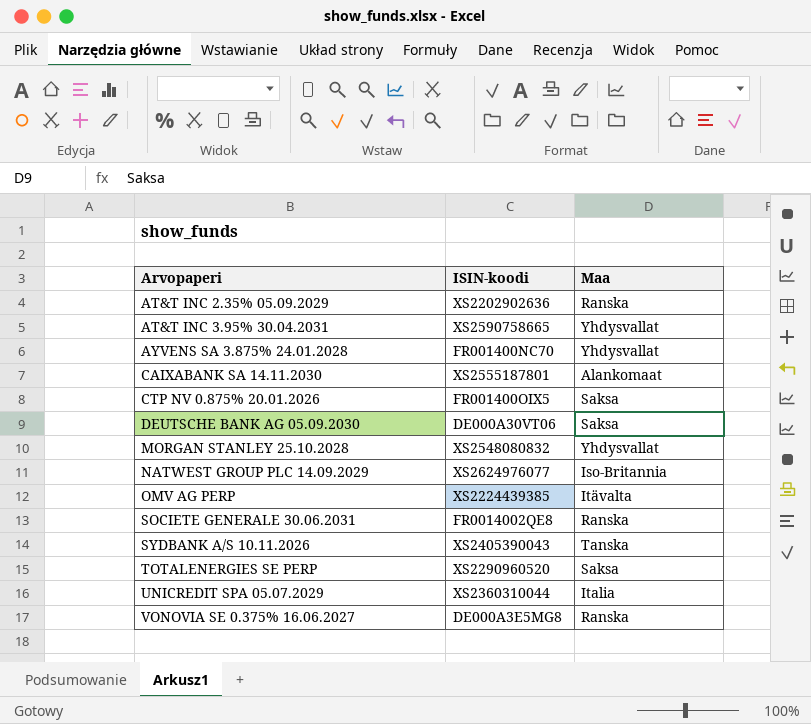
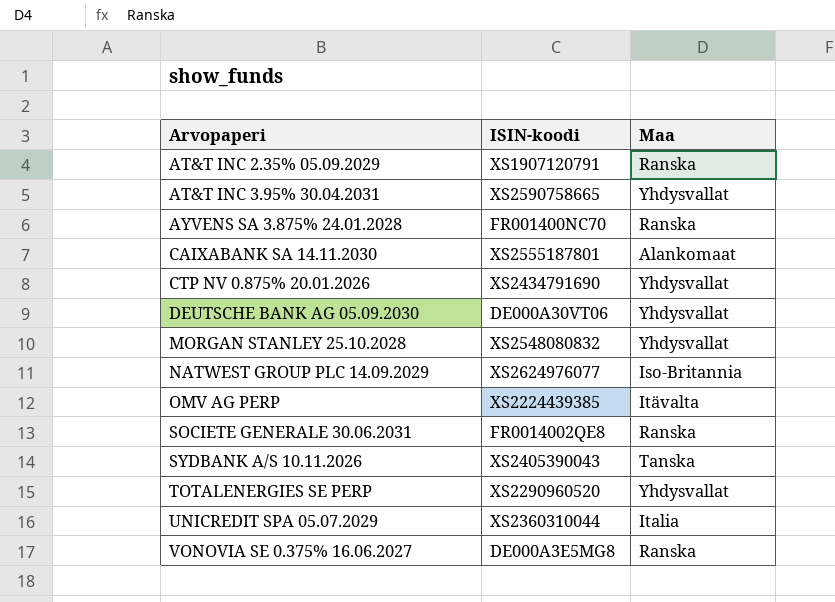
AT&T INC 2.35% 05.09.2029 | ISIN-koodi: XS2202902636 -> XS1907120791
AYVENS SA 3.875% 24.01.2028 | Maa: Yhdysvallat -> Ranska
CTP NV 0.875% 20.01.2026 | ISIN-koodi: FR001400OIX5 -> XS2434791690
CTP NV 0.875% 20.01.2026 | Maa: Saksa -> Yhdysvallat
DEUTSCHE BANK AG 05.09.2030 | Maa: Saksa -> Yhdysvallat
TOTALENERGIES SE PERP | Maa: Saksa -> Yhdysvallat

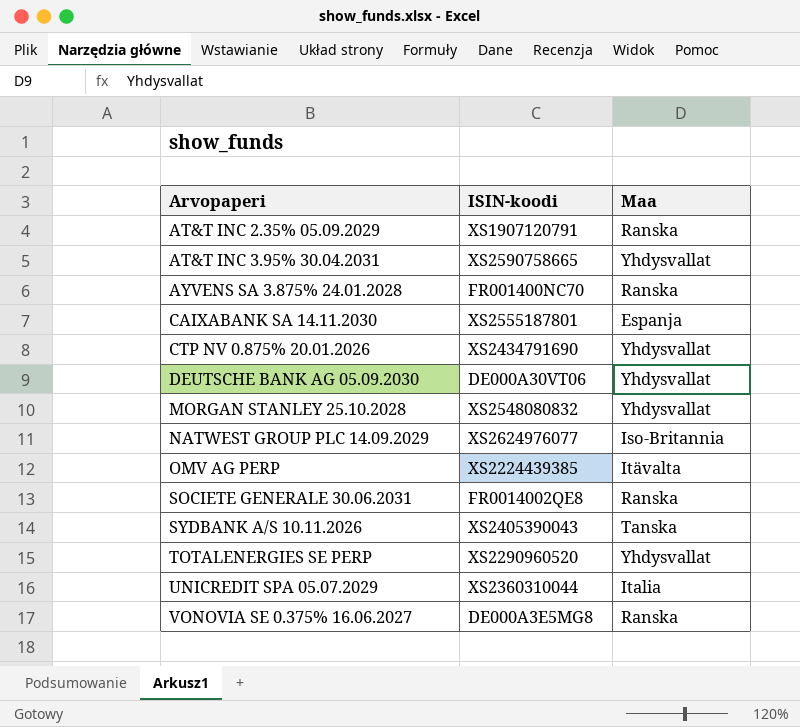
CAIXABANK SA 14.11.2030 | Maa: Alankomaat -> Espanja

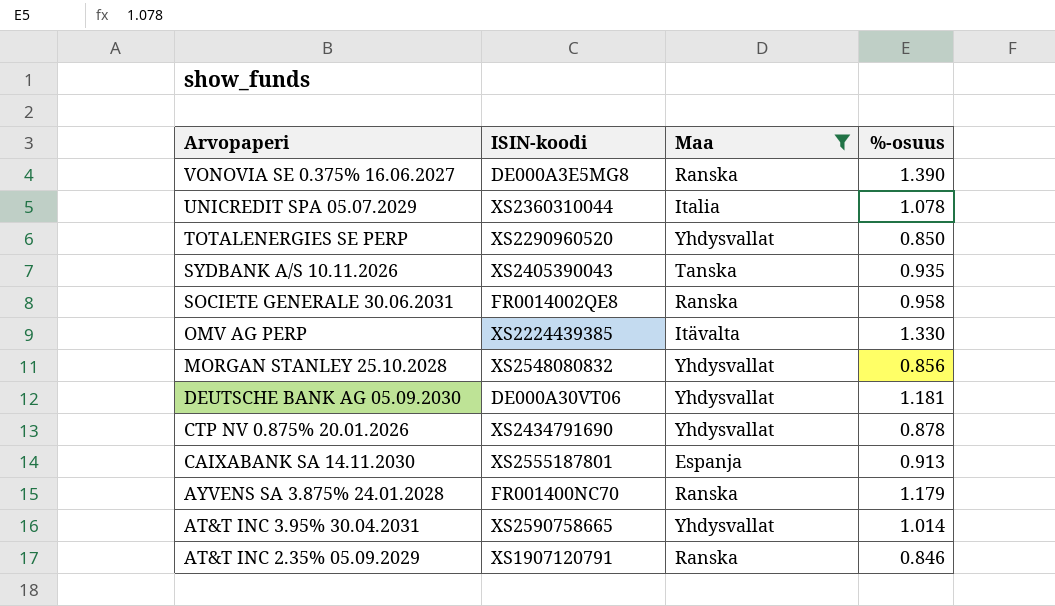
filter: none -> Maa != Iso-Britannia
row order: Arvopaperi ascending -> Arvopaperi descending
column %-osuus | position: none -> 4

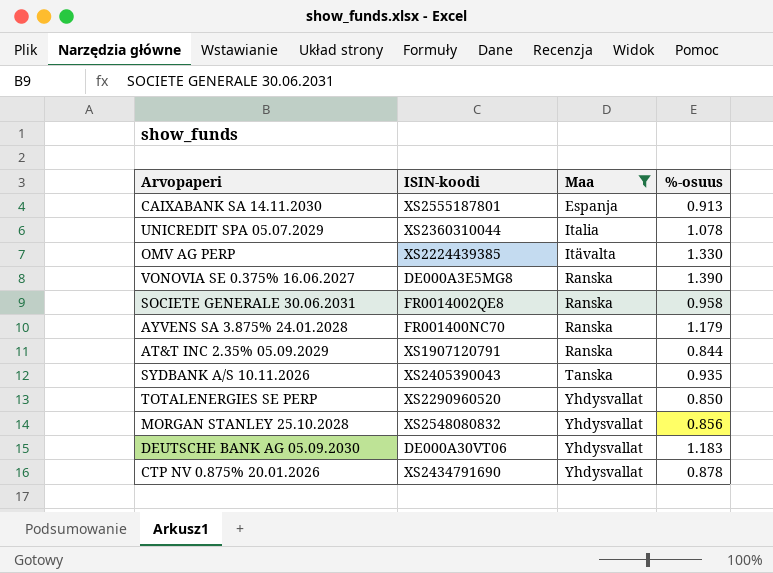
row order: Arvopaperi descending -> Maa ascending
row AT&T INC 3.95% 30.04.2031: XS2590758665 | Yhdysvallat | 1.014 -> none
AT&T INC 2.35% 05.09.2029 | %-osuus: 0.846 -> 0.844
DEUTSCHE BANK AG 05.09.2030 | %-osuus: 1.181 -> 1.183

